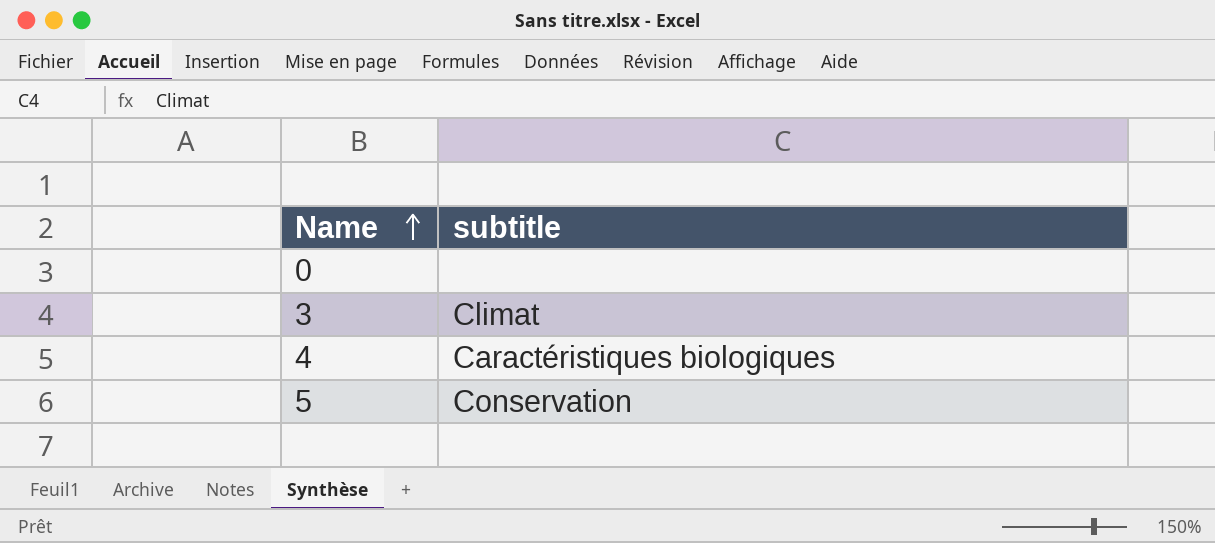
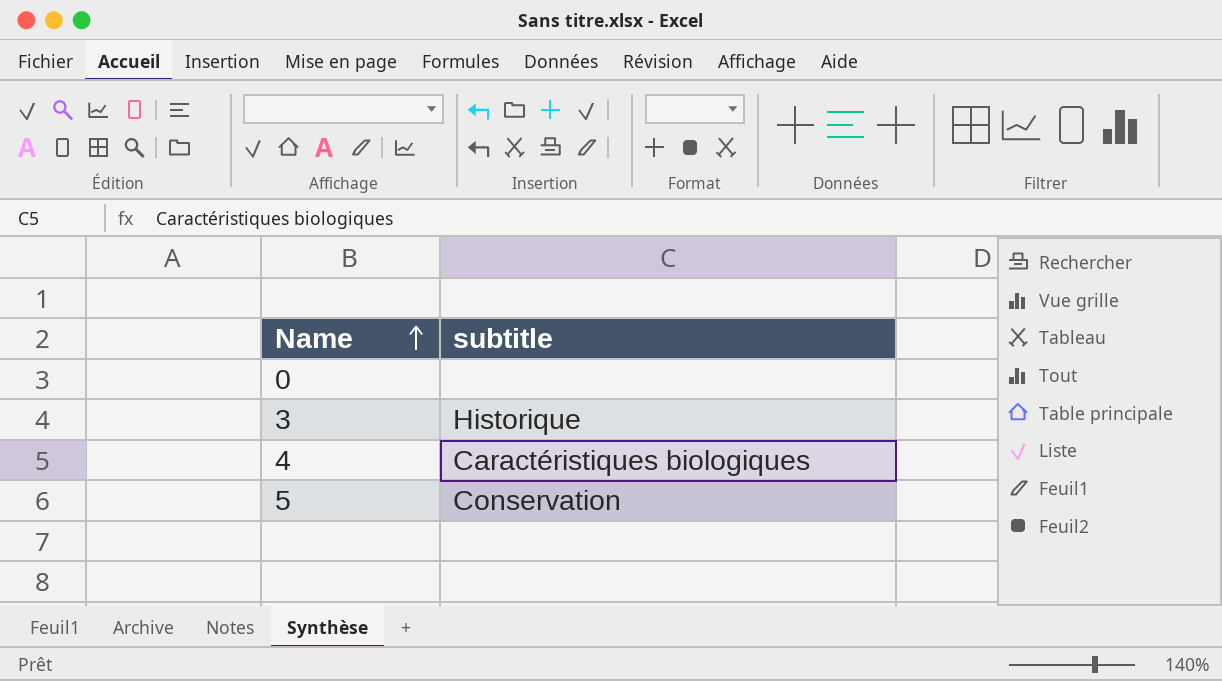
3 | subtitle: Climat -> Historique

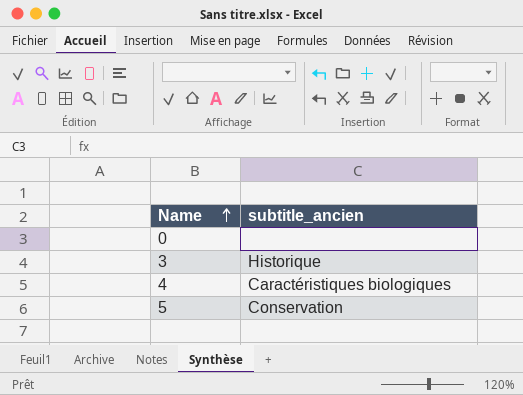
column name: subtitle -> subtitle_ancien

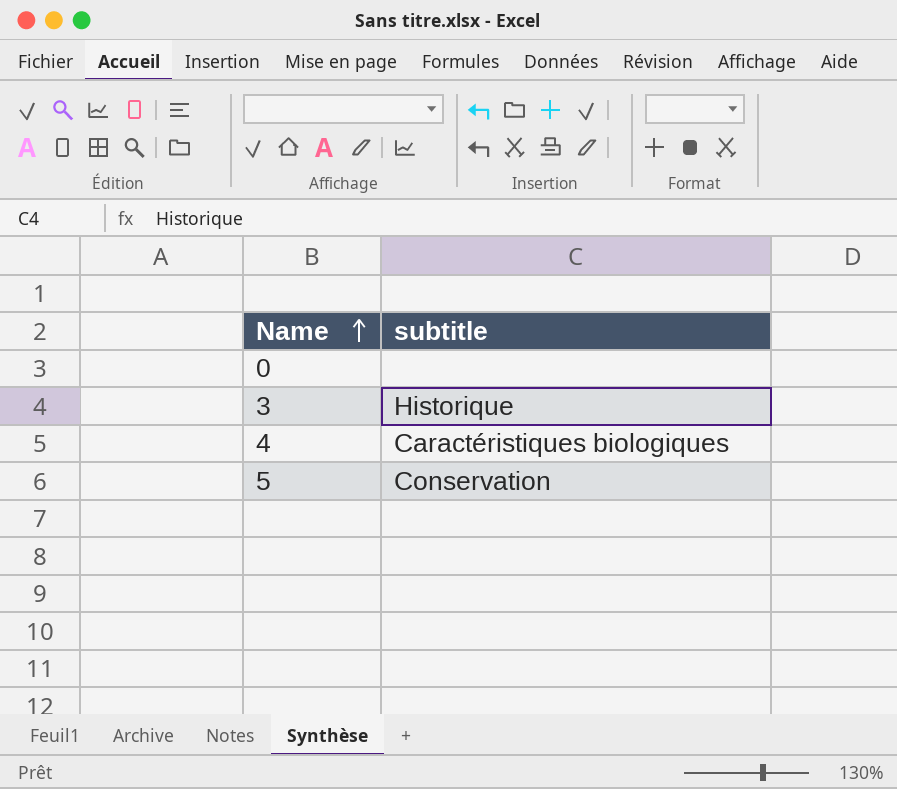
column name: subtitle_ancien -> subtitle

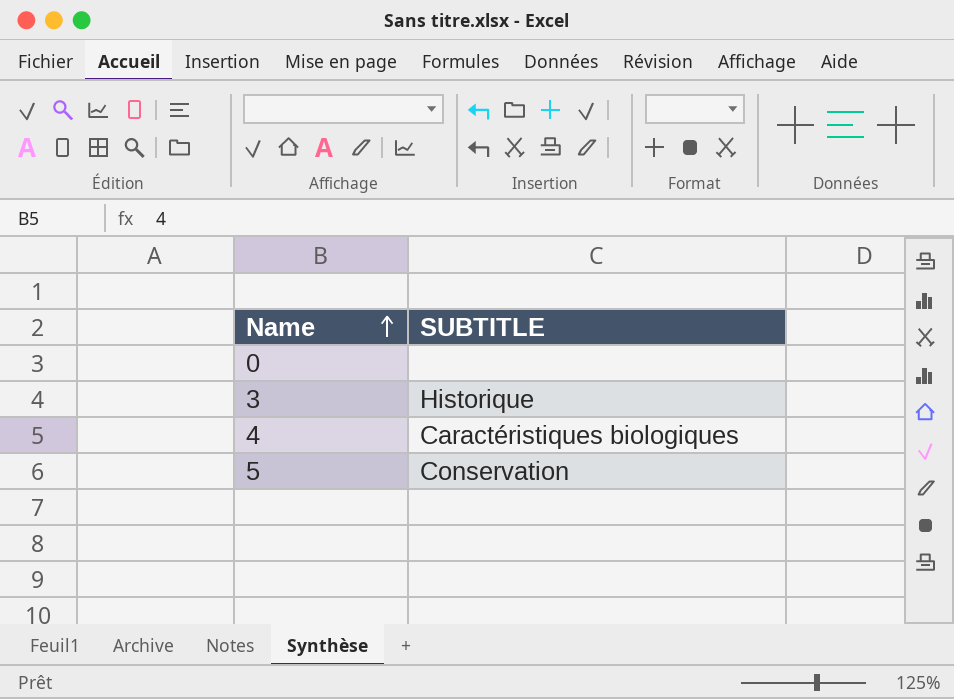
column name: subtitle -> SUBTITLE

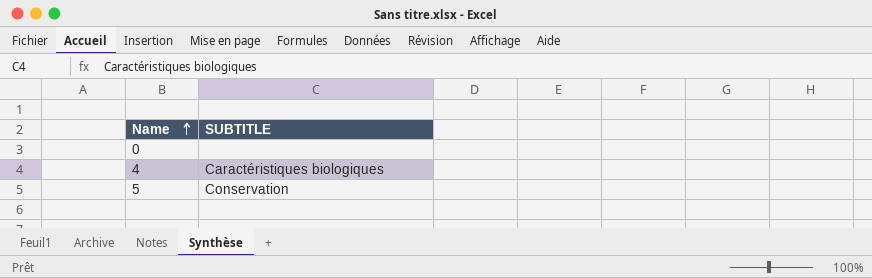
row 3: Historique -> none

